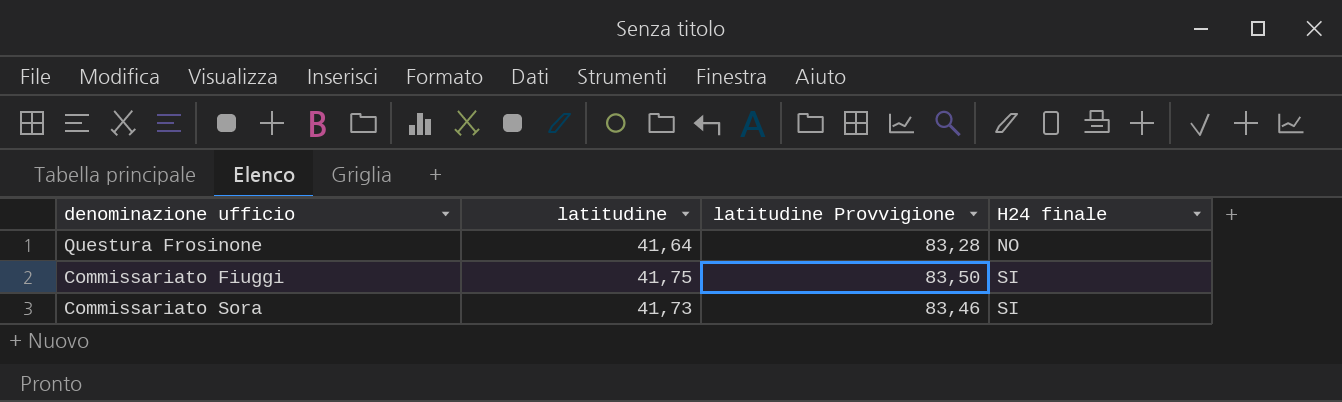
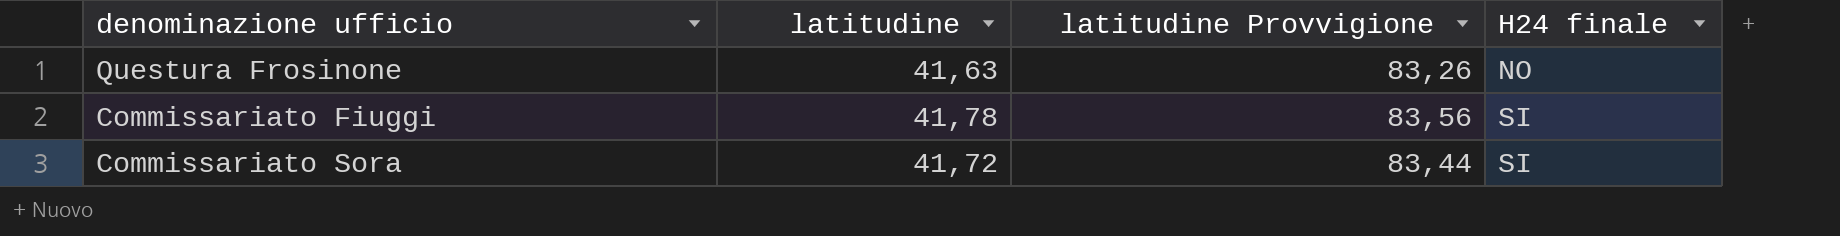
Questura Frosinone | latitudine: 41,64 -> 41,63
Questura Frosinone | latitudine Provvigione: 83,28 -> 83,26
Commissariato Fiuggi | latitudine: 41,75 -> 41,78
Commissariato Fiuggi | latitudine Provvigione: 83,50 -> 83,56
Commissariato Sora | latitudine: 41,73 -> 41,72
Commissariato Sora | latitudine Provvigione: 83,46 -> 83,44

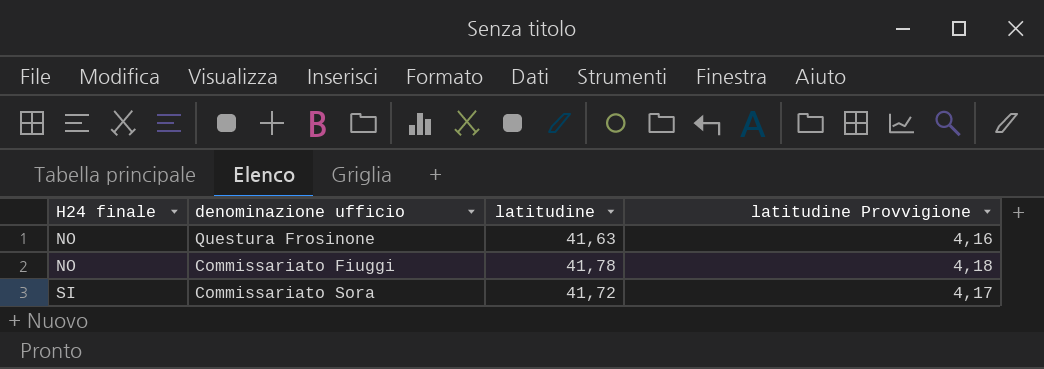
column H24 finale | position: 4 -> 1
column latitudine Provvigione | formula: [latitudine] * 2 -> [latitudine] * 0,1
Commissariato Fiuggi | H24 finale: SI -> NO

